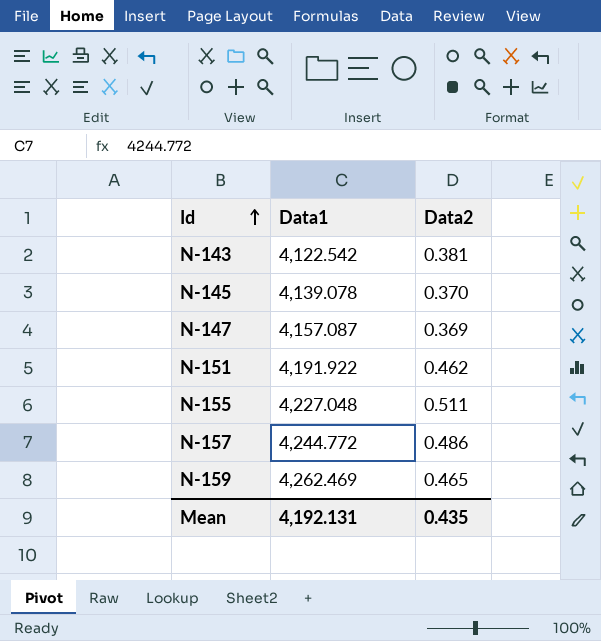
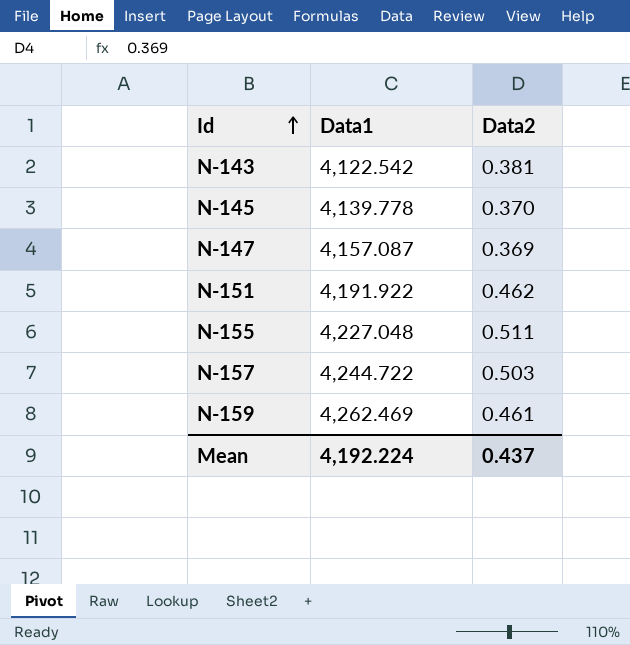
N-145 | Data1: 4,139.078 -> 4,139.778
N-157 | Data1: 4,244.772 -> 4,244.722
N-157 | Data2: 0.486 -> 0.503
N-159 | Data2: 0.465 -> 0.461
Mean | Data1: 4,192.131 -> 4,192.224
Mean | Data2: 0.435 -> 0.437

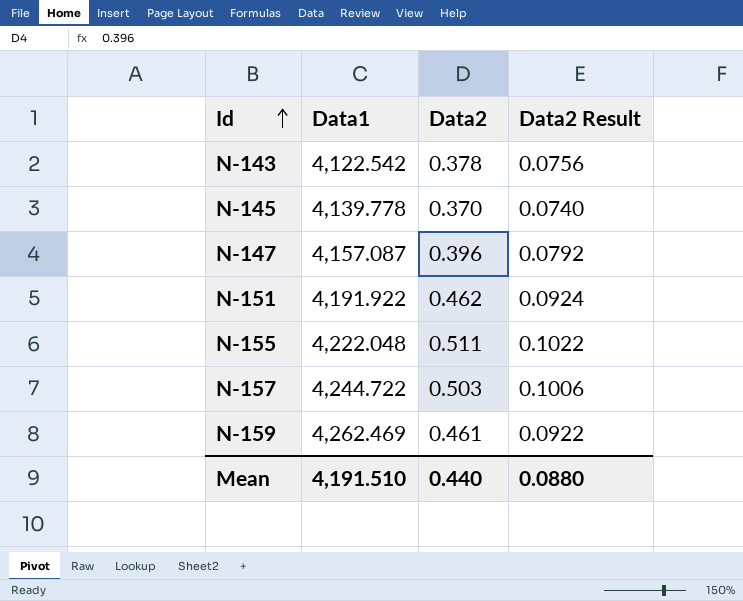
column Data2 Result | formula: none -> [Data2] * 0.2
N-143 | Data2: 0.381 -> 0.378
N-147 | Data2: 0.369 -> 0.396
N-155 | Data1: 4,227.048 -> 4,222.048
Mean | Data1: 4,192.224 -> 4,191.510
Mean | Data2: 0.437 -> 0.440

